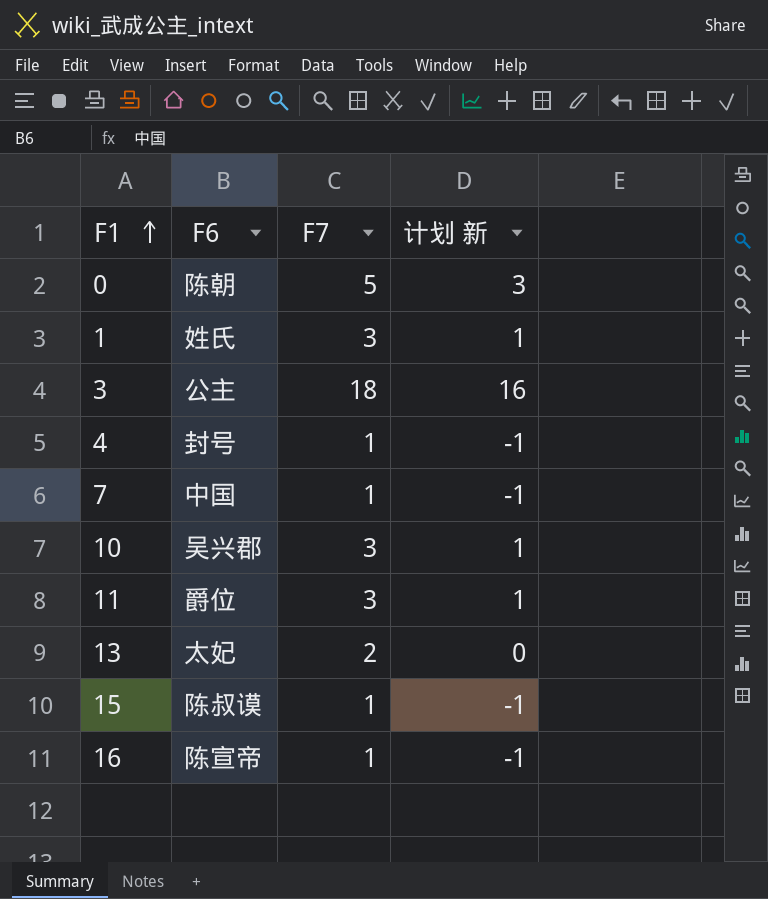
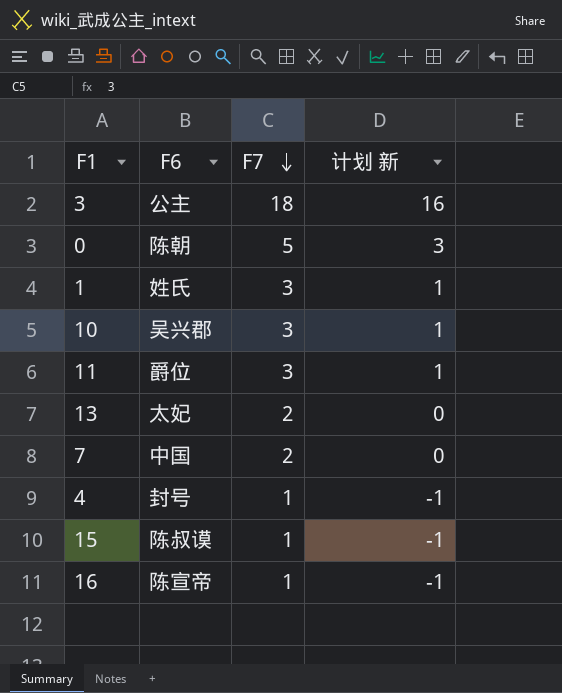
row order: F1 ascending -> F7 descending
7 | F7: 1 -> 2
7 | 计划 新: -1 -> 0

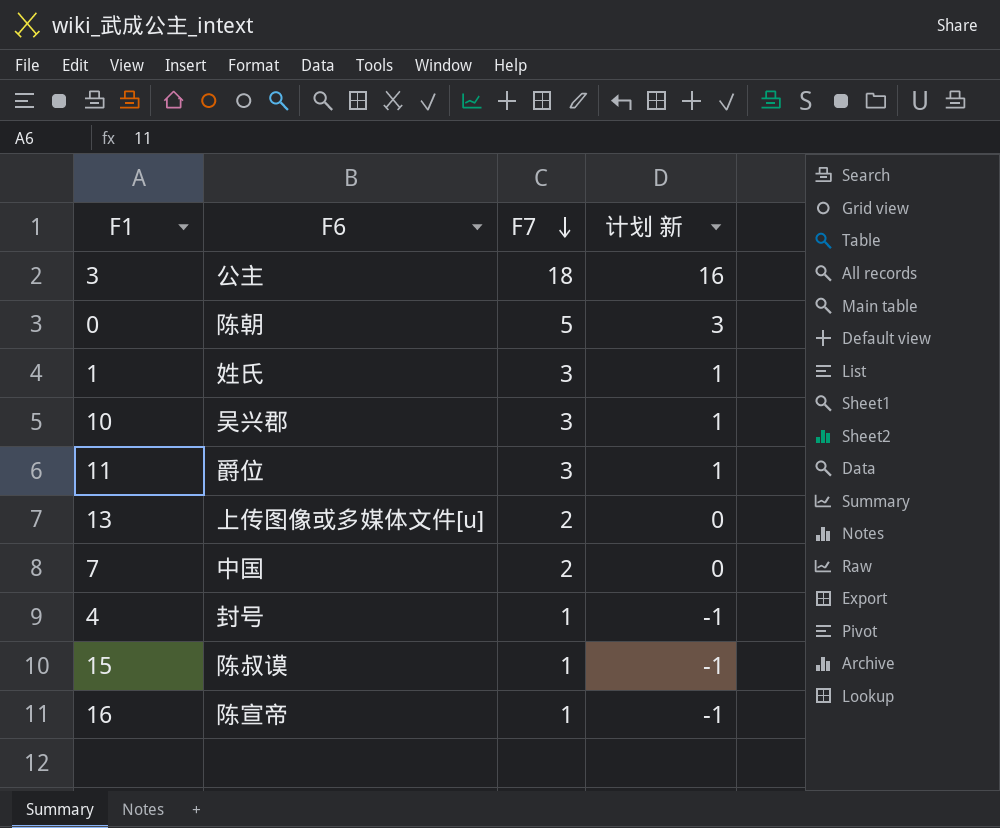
13 | F6: 太妃 -> 上传图像或多媒体文件[u]

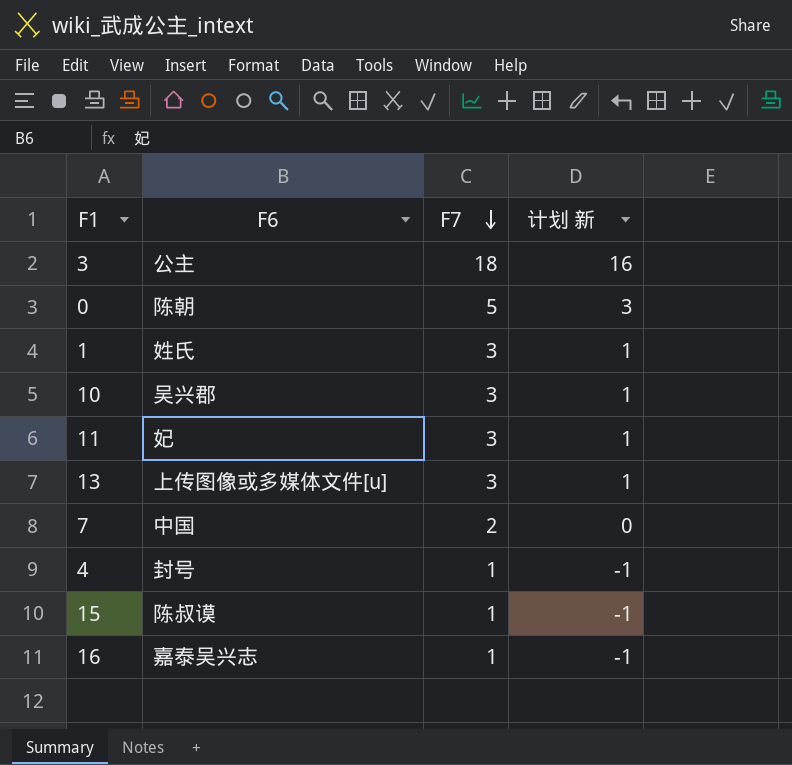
11 | F6: 爵位 -> 妃
13 | F7: 2 -> 3
13 | 计划 新: 0 -> 1
16 | F6: 陈宣帝 -> 嘉泰吴兴志

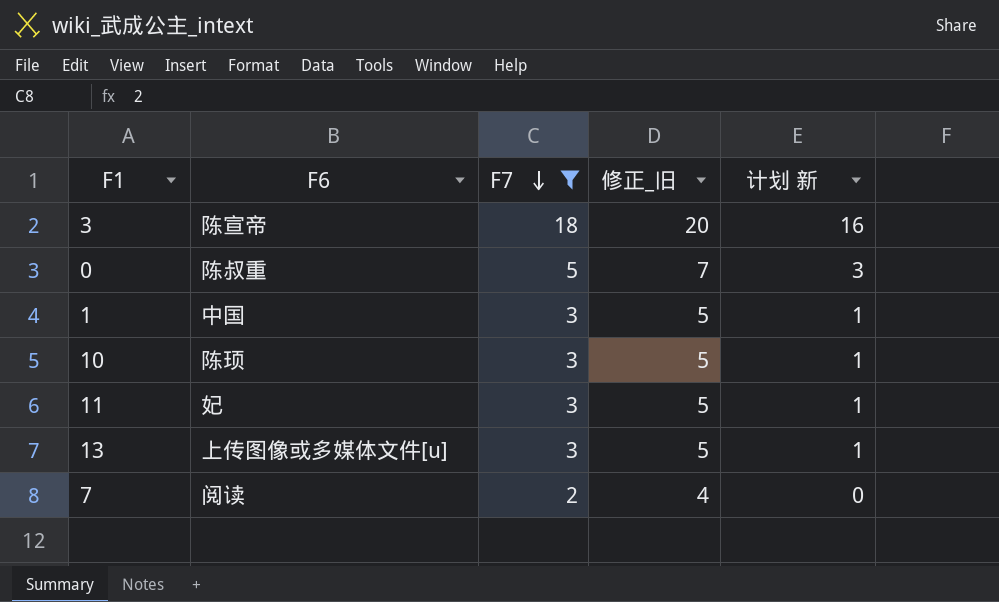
filter: none -> F7 != 1
column 修正_旧 | formula: none -> [F7] + 2
3 | F6: 公主 -> 陈宣帝
0 | F6: 陈朝 -> 陈叔重
1 | F6: 姓氏 -> 中国
10 | F6: 吴兴郡 -> 陈顼
7 | F6: 中国 -> 阅读

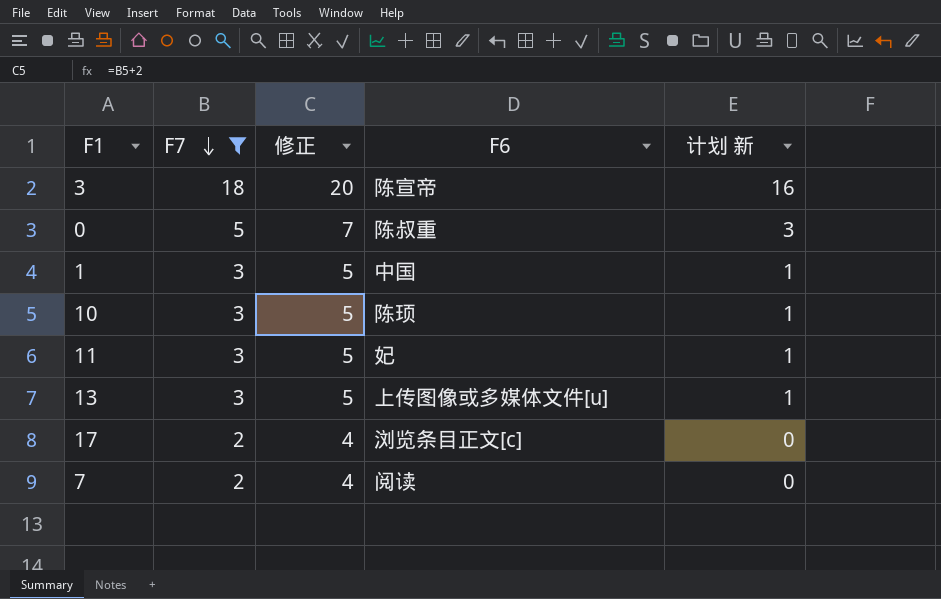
column name: 修正_旧 -> 修正
column F6 | position: 2 -> 4
row 17: none -> 2 | 4 | 浏览条目正文[c] | 0

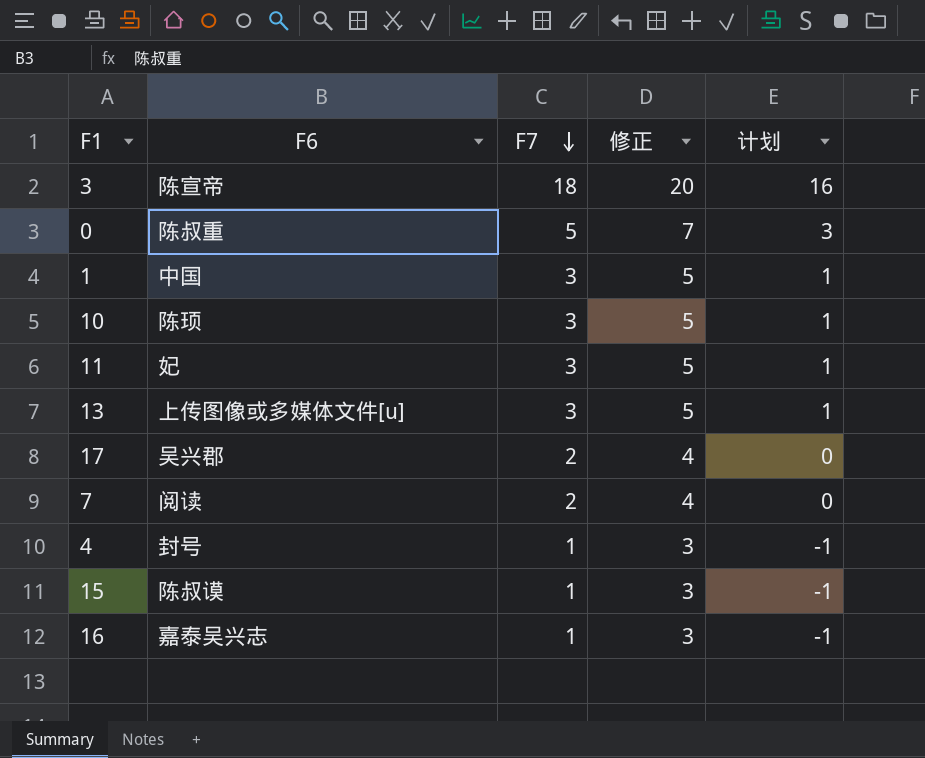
filter: F7 != 1 -> none
column F6 | position: 4 -> 2
column name: 计划 新 -> 计划
17 | F6: 浏览条目正文[c] -> 吴兴郡

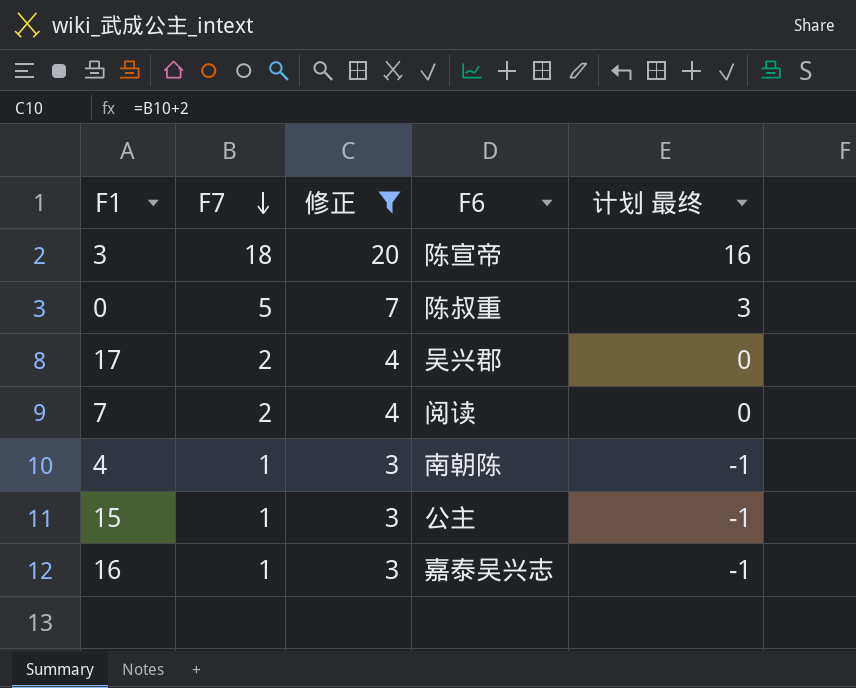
filter: none -> 修正 != 5
column F6 | position: 2 -> 4
column name: 计划 -> 计划 最终
4 | F6: 封号 -> 南朝陈
15 | F6: 陈叔谟 -> 公主

